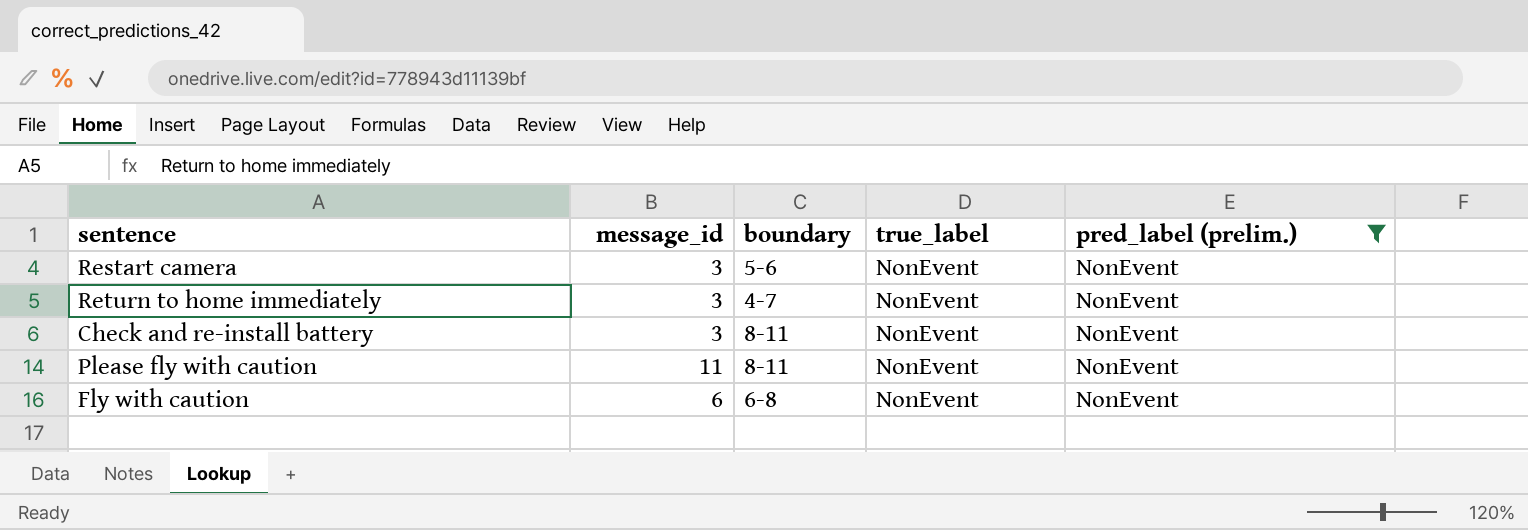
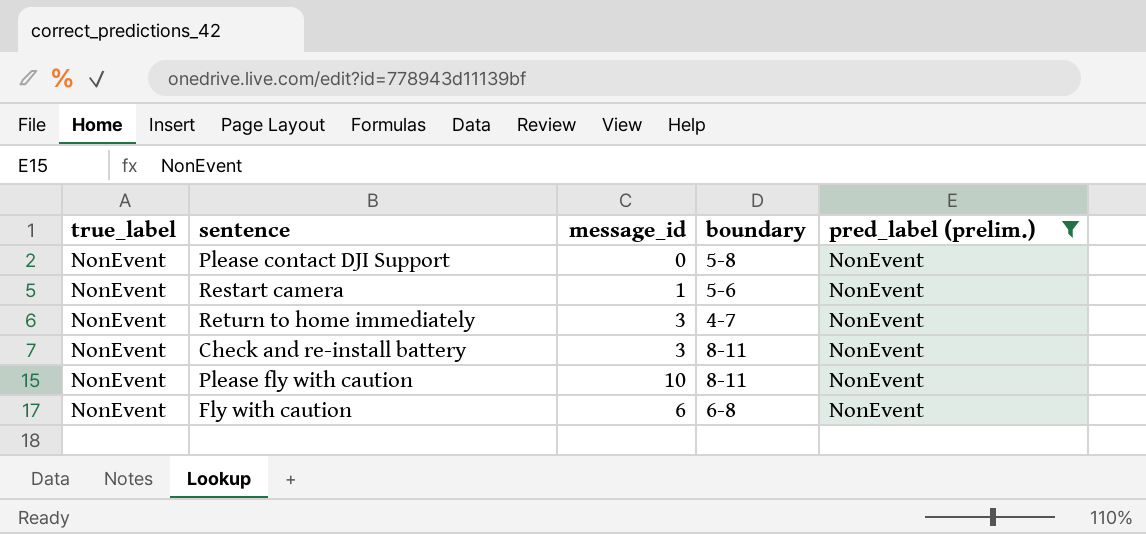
column true_label | position: 4 -> 1
row Please contact DJI Support: none -> NonEvent | 0 | 5-8 | NonEvent
Restart camera | message_id: 3 -> 1
Please fly with caution | message_id: 11 -> 10

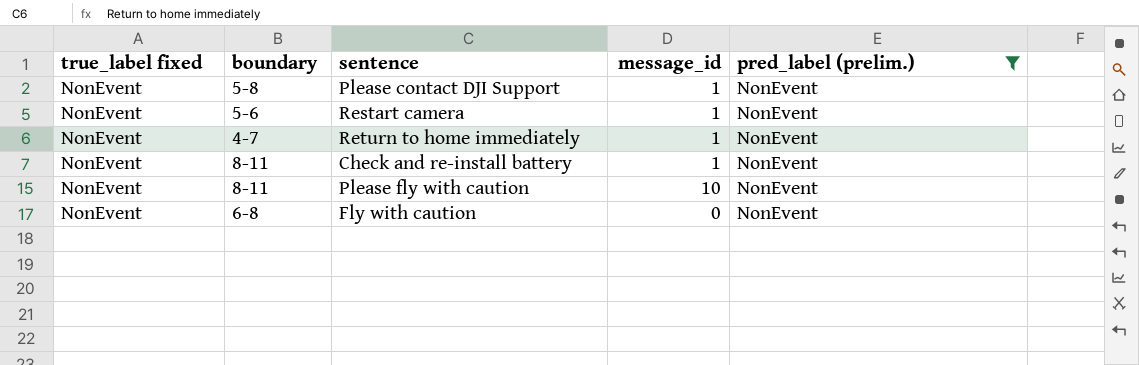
column name: true_label -> true_label fixed
column boundary | position: 4 -> 2
Please contact DJI Support | message_id: 0 -> 1
Return to home immediately | message_id: 3 -> 1
Check and re-install battery | message_id: 3 -> 1
Fly with caution | message_id: 6 -> 0

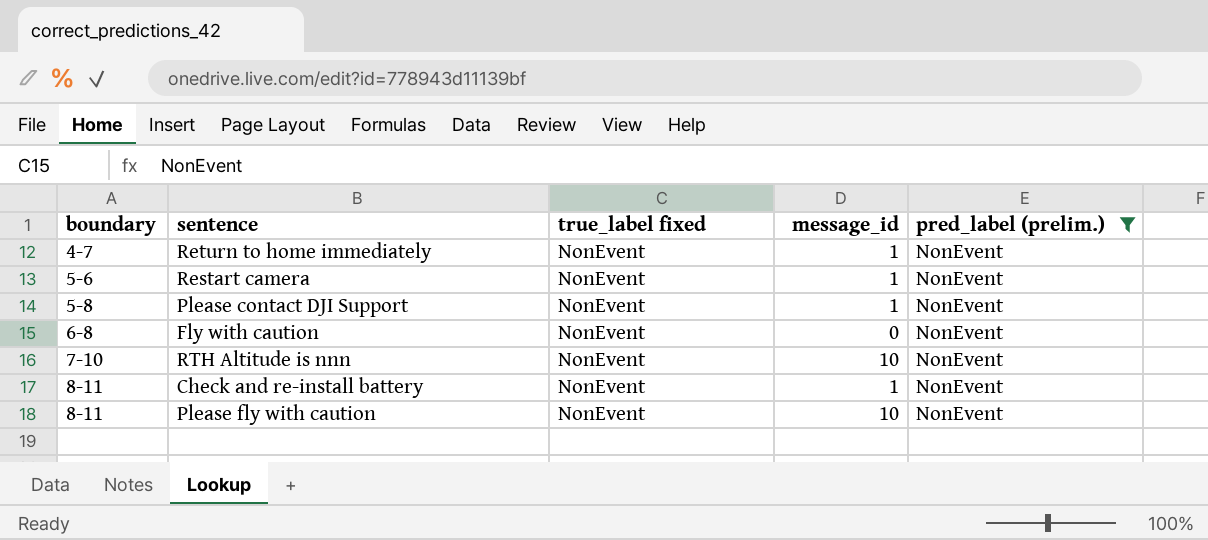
row order: none -> boundary ascending
column true_label fixed | position: 1 -> 3
row RTH Altitude is nnn: none -> 7-10 | NonEvent | 10 | NonEvent

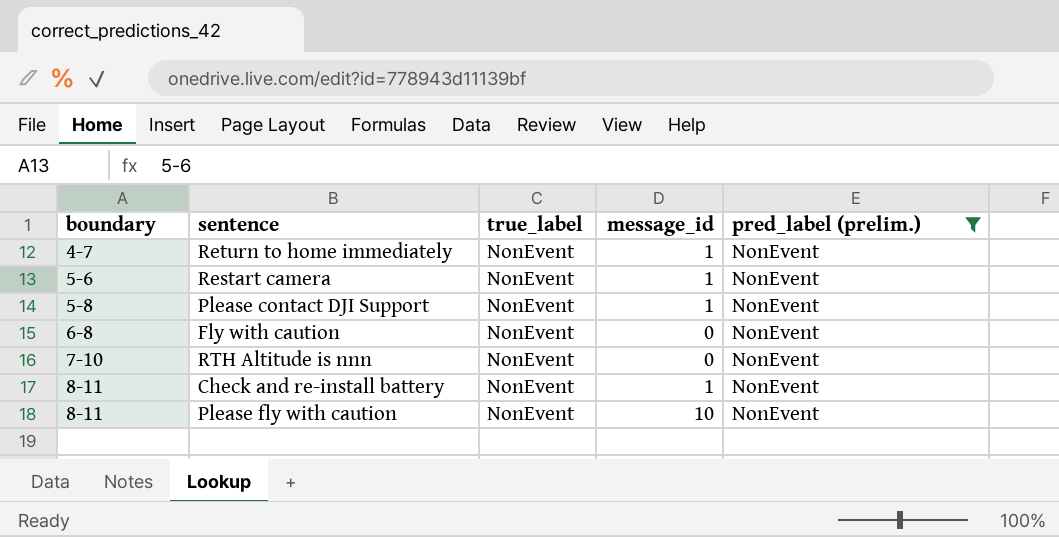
column name: true_label fixed -> true_label
RTH Altitude is nnn | message_id: 10 -> 0

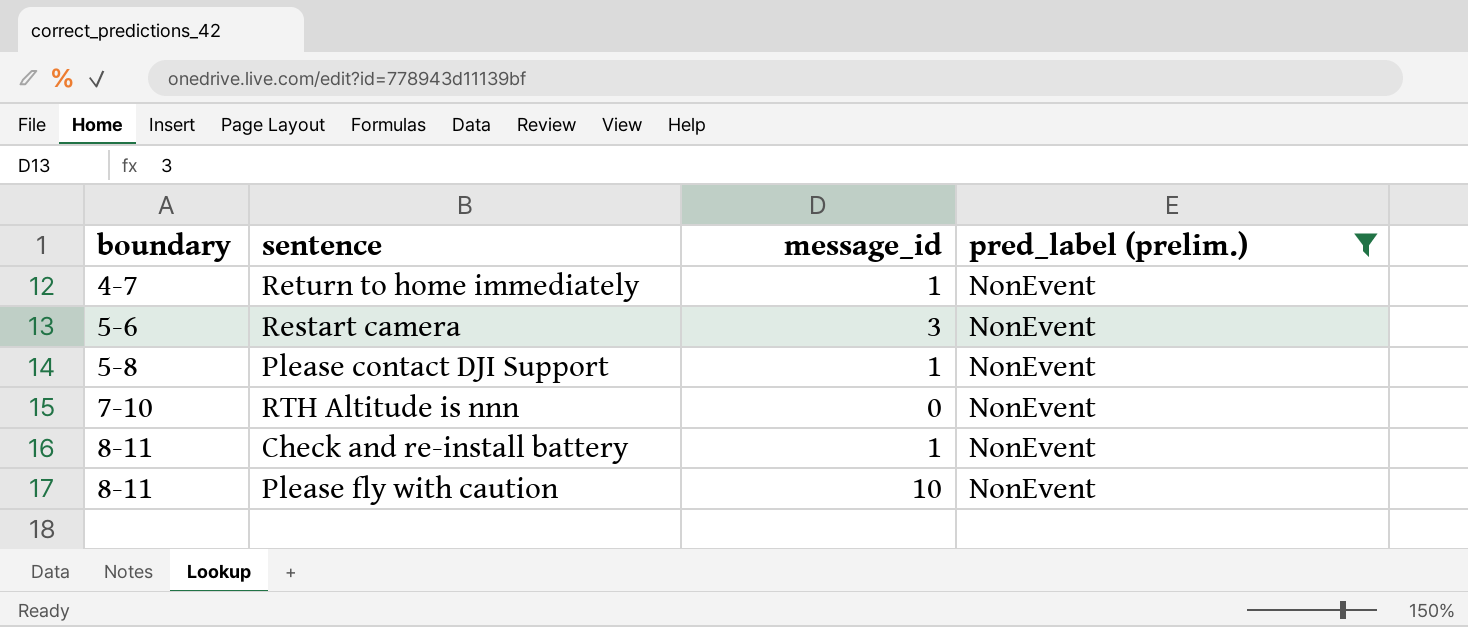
column true_label | position: 3 -> none
row Fly with caution: 6-8 | NonEvent | 0 | NonEvent -> none
Restart camera | message_id: 1 -> 3

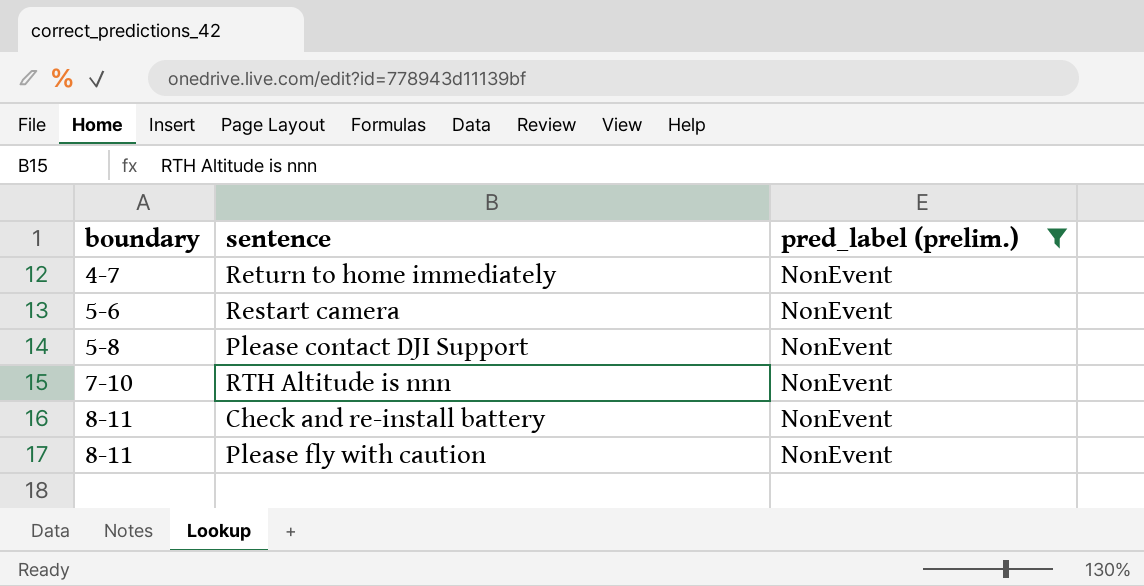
column message_id | position: 3 -> none

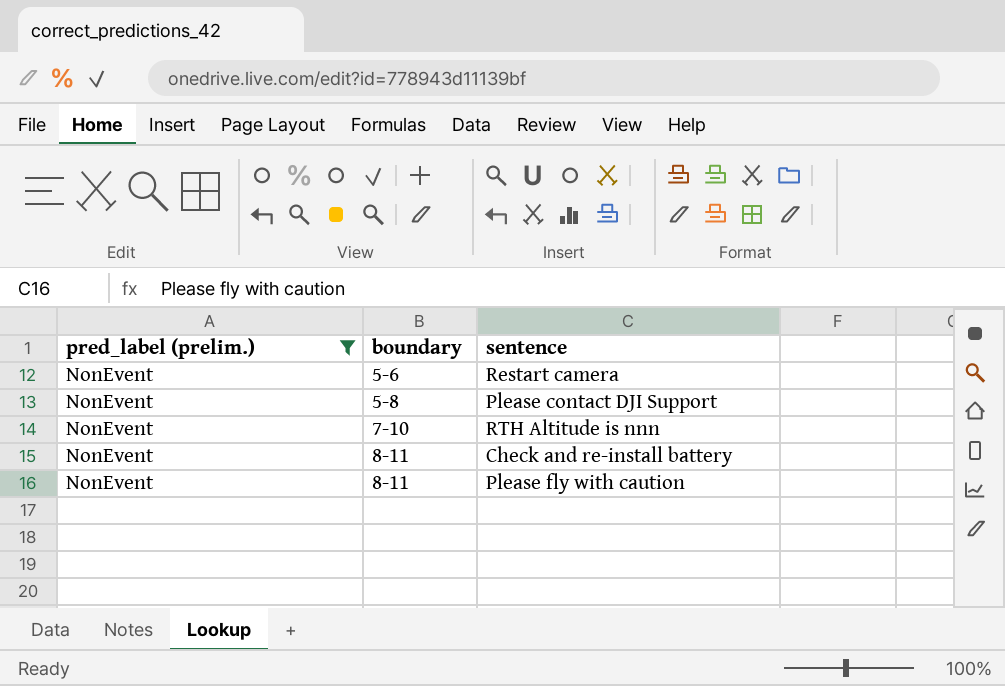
column pred_label (prelim.) | position: 3 -> 1
row Return to home immediately: 4-7 | NonEvent -> none

